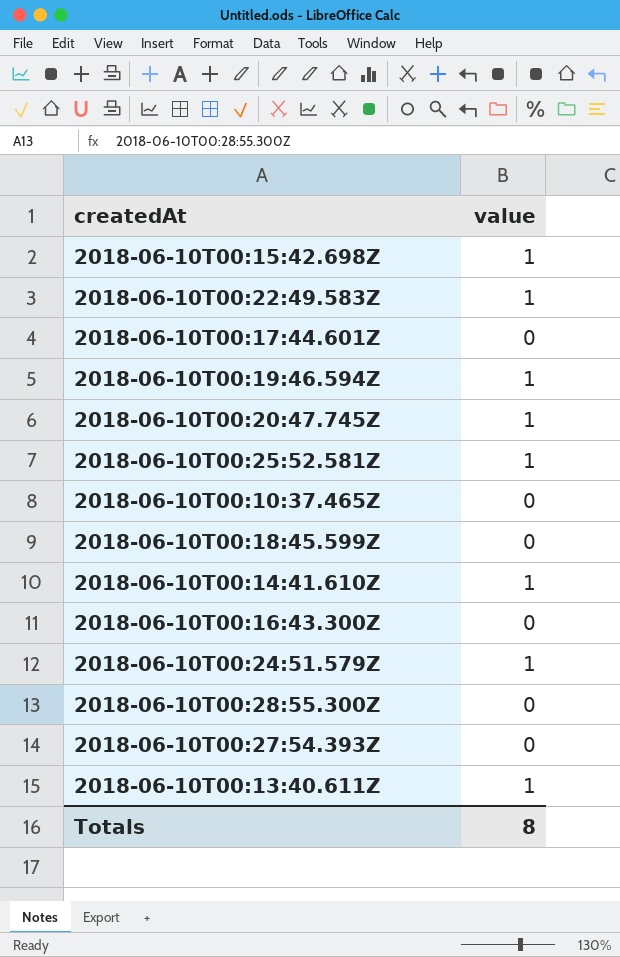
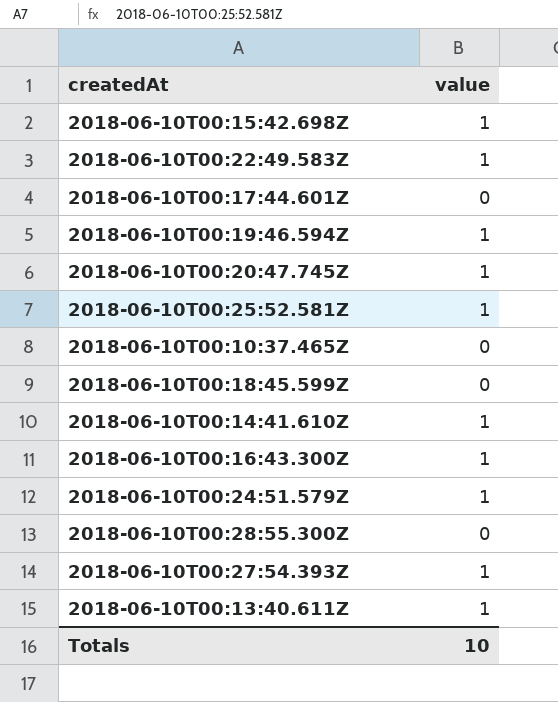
2018-06-10T00:16:43.300Z | value: 0 -> 1
2018-06-10T00:27:54.393Z | value: 0 -> 1
Totals | value: 8 -> 10

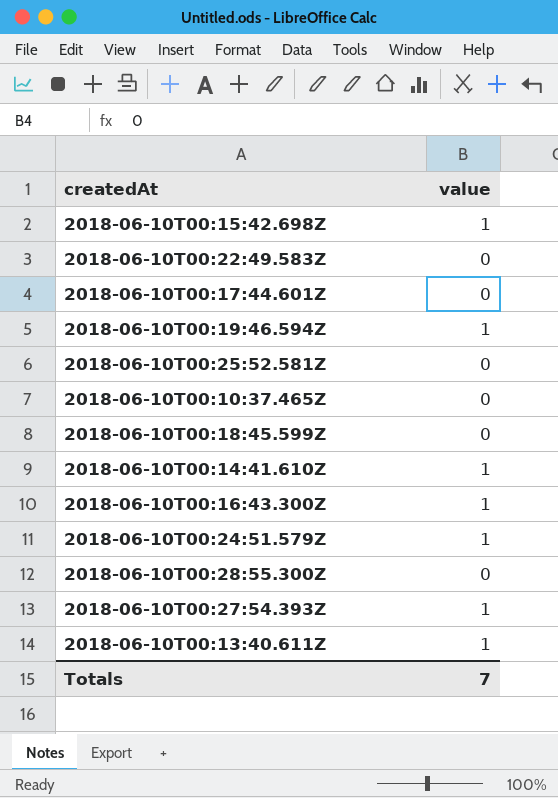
row 2018-06-10T00:20:47.745Z: 1 -> none
2018-06-10T00:22:49.583Z | value: 1 -> 0
2018-06-10T00:25:52.581Z | value: 1 -> 0
Totals | value: 10 -> 7

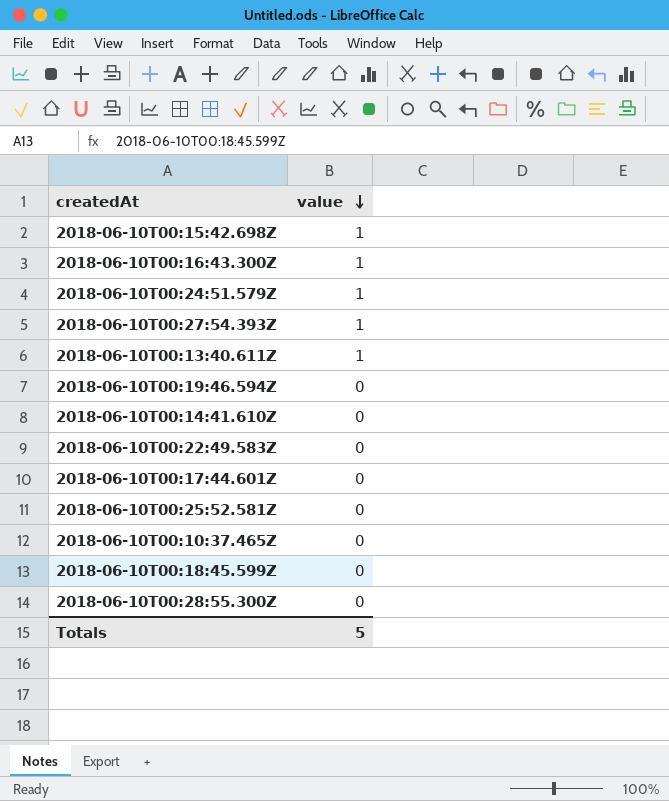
row order: none -> value descending
2018-06-10T00:19:46.594Z | value: 1 -> 0
2018-06-10T00:14:41.610Z | value: 1 -> 0
Totals | value: 7 -> 5

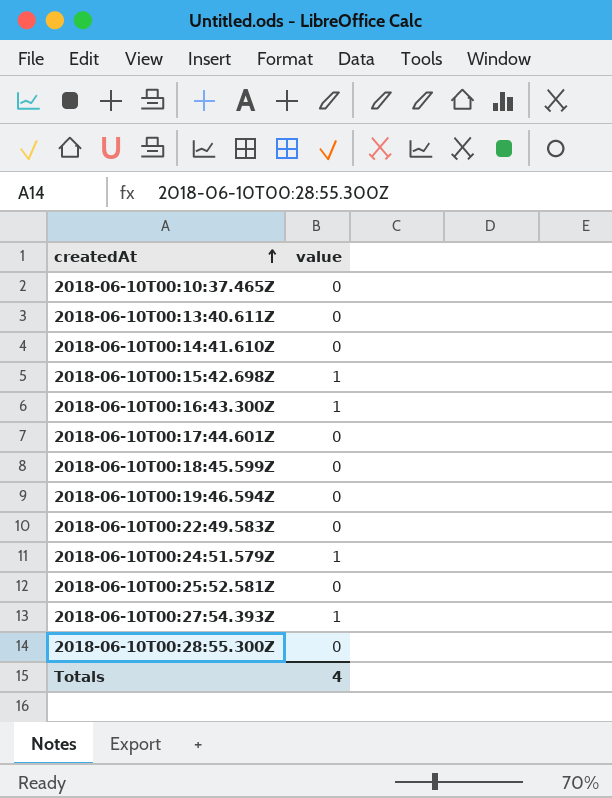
row order: value descending -> createdAt ascending
2018-06-10T00:13:40.611Z | value: 1 -> 0
Totals | value: 5 -> 4

